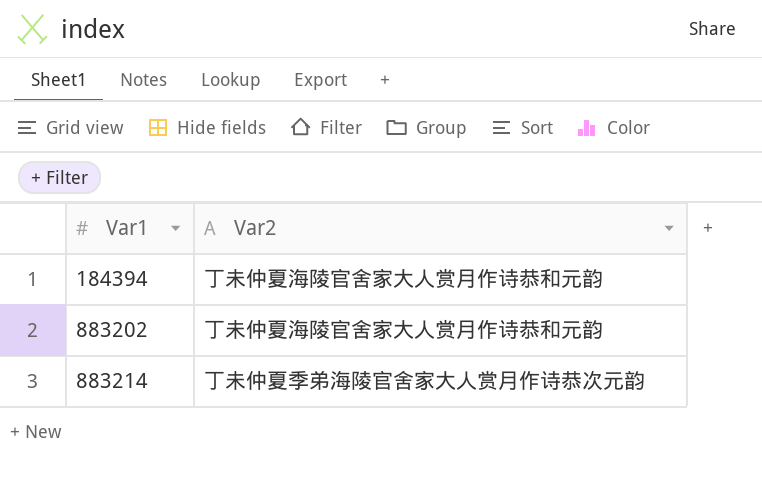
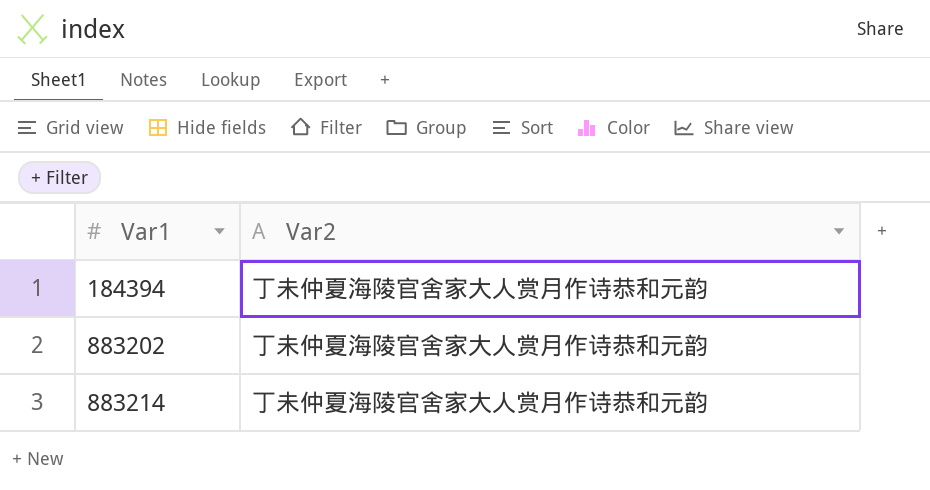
883214 | Var2: 丁未仲夏季弟海陵官舍家大人赏月作诗恭次元韵 -> 丁未仲夏海陵官舍家大人赏月作诗恭和元韵

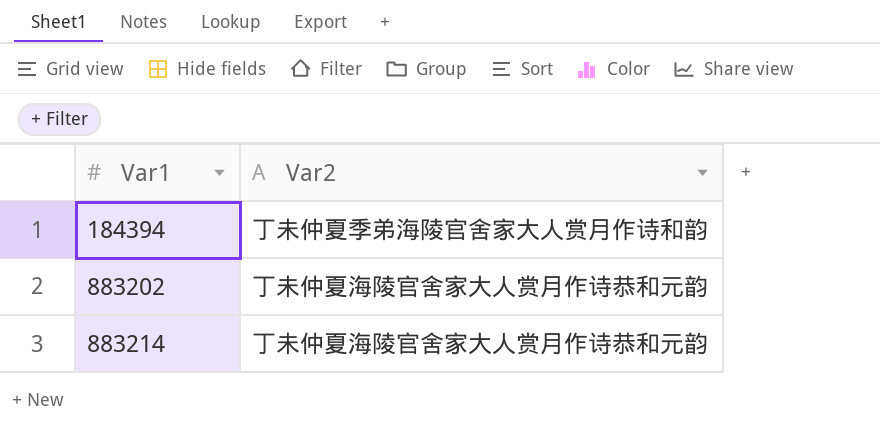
184394 | Var2: 丁未仲夏海陵官舍家大人赏月作诗恭和元韵 -> 丁未仲夏季弟海陵官舍家大人赏月作诗和韵

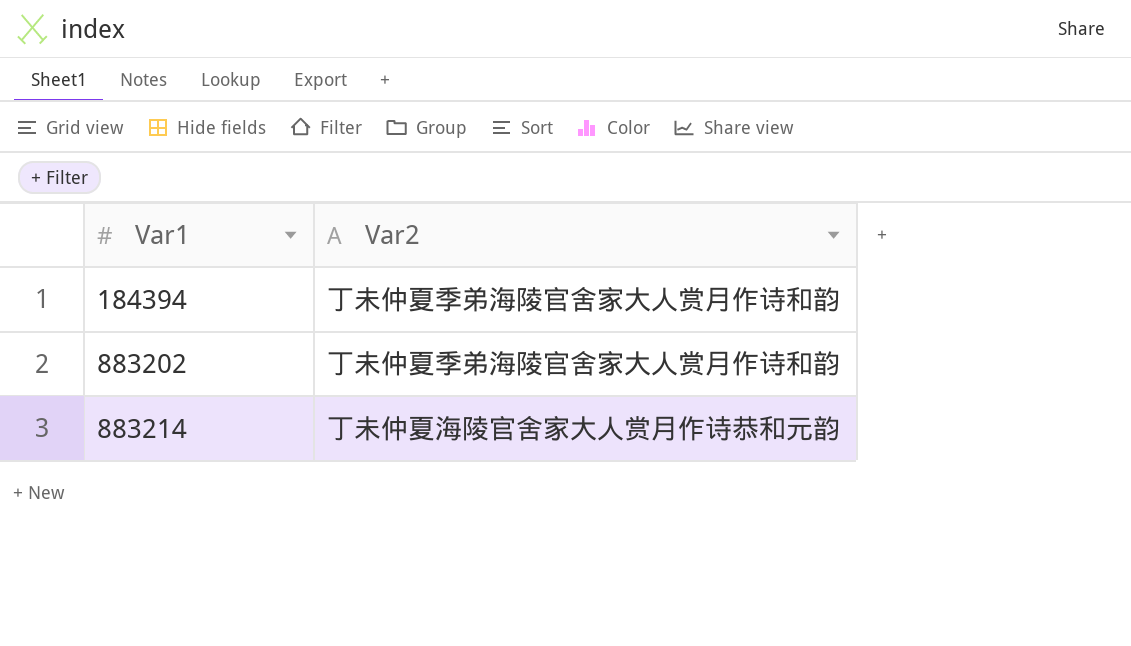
883202 | Var2: 丁未仲夏海陵官舍家大人赏月作诗恭和元韵 -> 丁未仲夏季弟海陵官舍家大人赏月作诗和韵

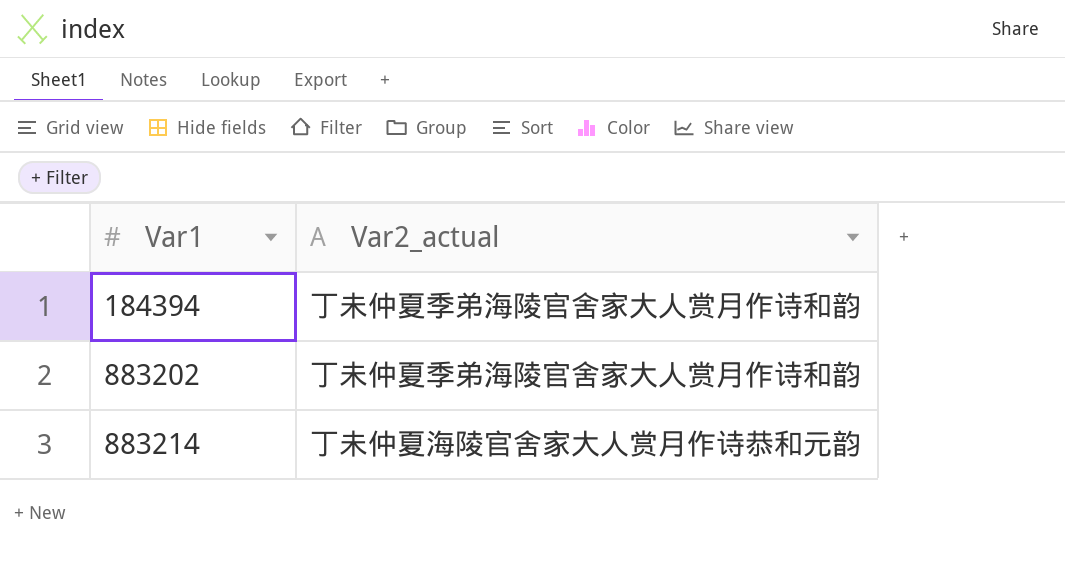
column name: Var2 -> Var2_actual

